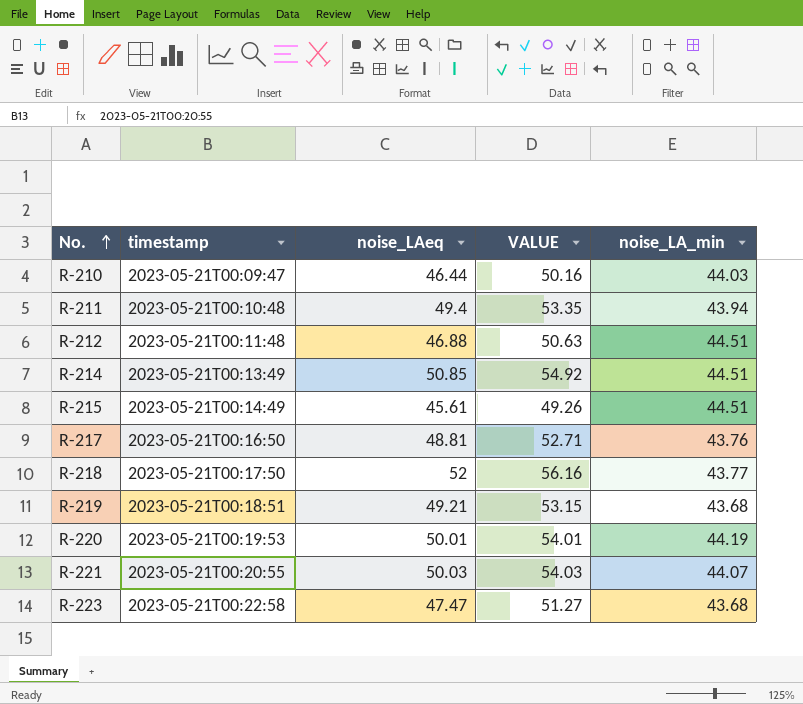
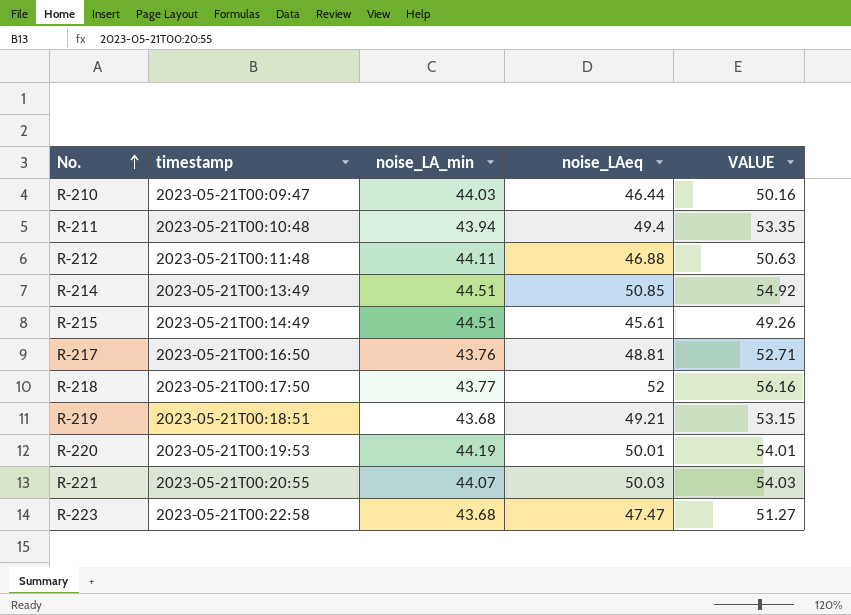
column noise_LA_min | position: 5 -> 3
R-212 | noise_LA_min: 44.51 -> 44.11

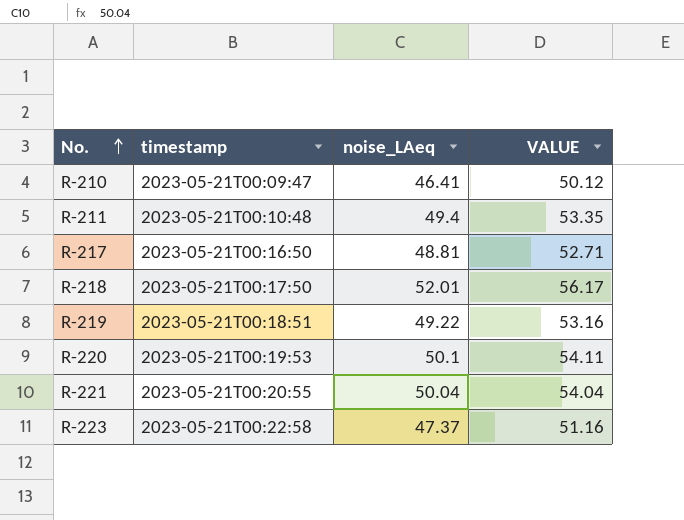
column noise_LA_min | position: 3 -> none
row R-212: 2023-05-21T00:11:48 | 44.11 | 46.88 | 50.63 -> none
row R-214: 2023-05-21T00:13:49 | 44.51 | 50.85 | 54.92 -> none
row R-215: 2023-05-21T00:14:49 | 44.51 | 45.61 | 49.26 -> none
R-210 | noise_LAeq: 46.44 -> 46.41
R-210 | VALUE: 50.16 -> 50.12
R-218 | noise_LAeq: 52 -> 52.01
R-218 | VALUE: 56.16 -> 56.17
R-219 | noise_LAeq: 49.21 -> 49.22
R-219 | VALUE: 53.15 -> 53.16
R-220 | noise_LAeq: 50.01 -> 50.1
R-220 | VALUE: 54.01 -> 54.11
R-221 | noise_LAeq: 50.03 -> 50.04
R-221 | VALUE: 54.03 -> 54.04
R-223 | noise_LAeq: 47.47 -> 47.37
R-223 | VALUE: 51.27 -> 51.16

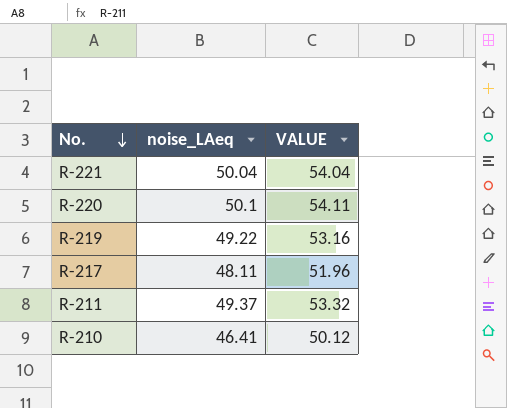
row order: No. ascending -> No. descending
column timestamp | position: 2 -> none
row R-218: 2023-05-21T00:17:50 | 52.01 | 56.17 -> none
row R-223: 2023-05-21T00:22:58 | 47.37 | 51.16 -> none
R-217 | noise_LAeq: 48.81 -> 48.11
R-217 | VALUE: 52.71 -> 51.96
R-211 | noise_LAeq: 49.4 -> 49.37
R-211 | VALUE: 53.35 -> 53.32

